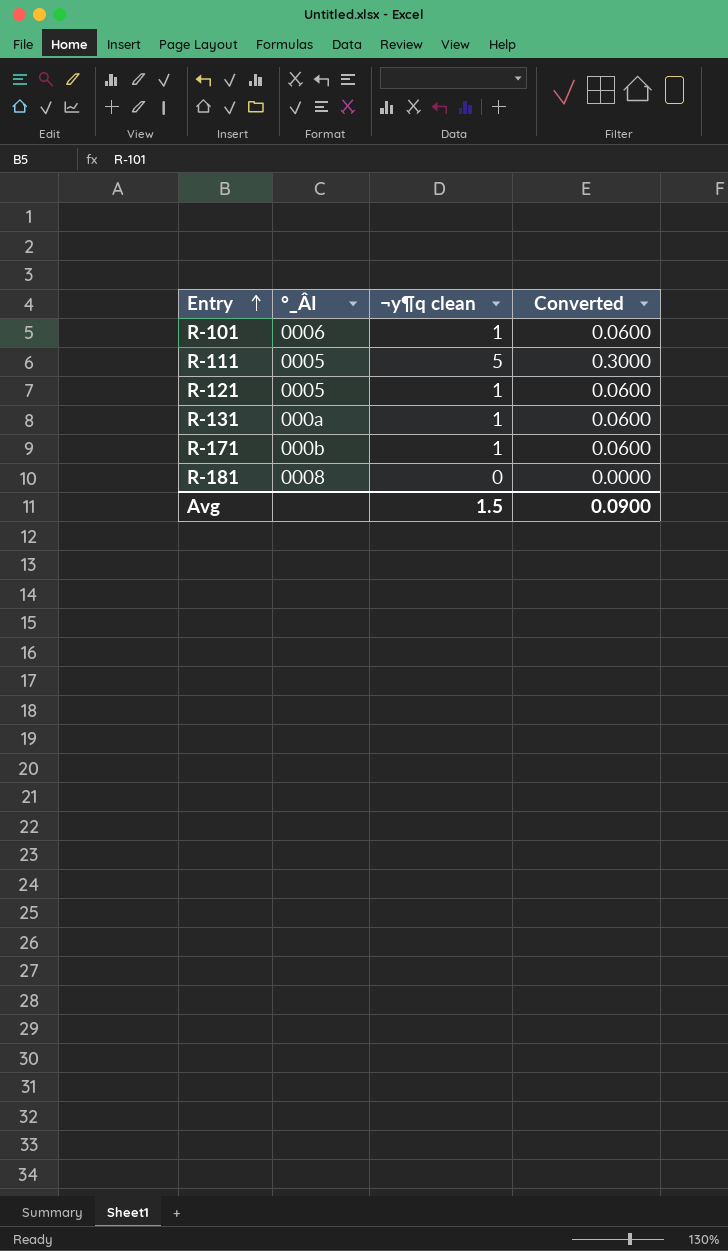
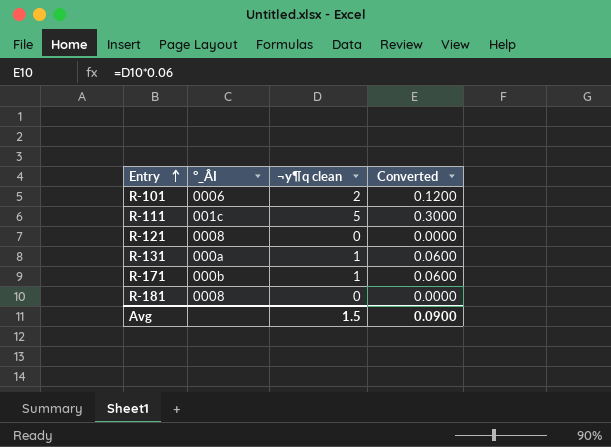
R-101 | ¬y¶q clean: 1 -> 2
R-101 | Converted: 0.0600 -> 0.1200
R-111 | °_ÂI: 0005 -> 001c
R-121 | °_ÂI: 0005 -> 0008
R-121 | ¬y¶q clean: 1 -> 0
R-121 | Converted: 0.0600 -> 0.0000

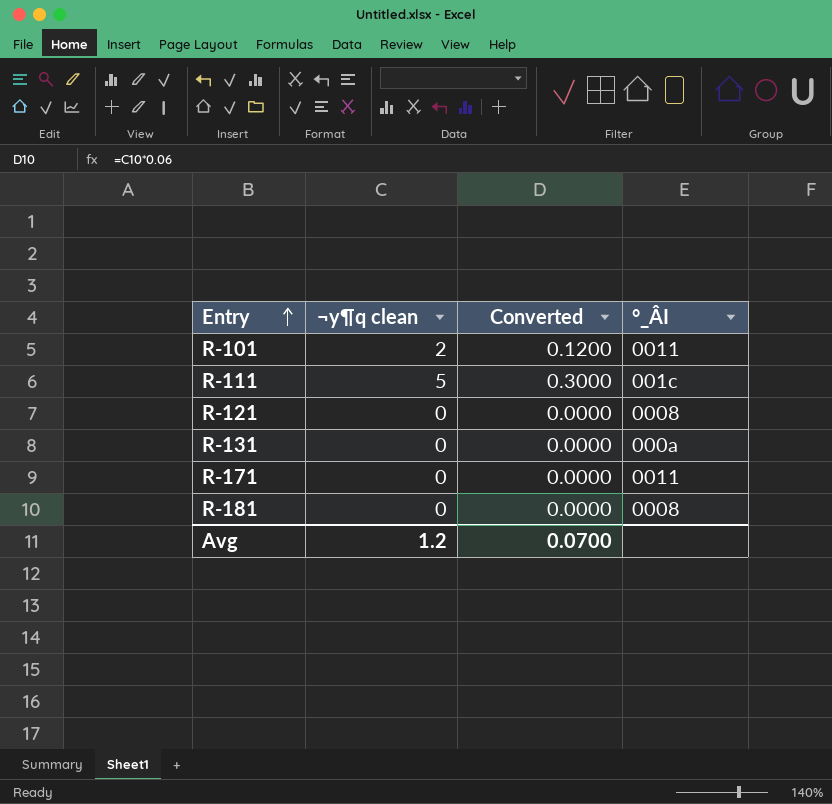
column °_ÂI | position: 2 -> 4
R-101 | °_ÂI: 0006 -> 0011
R-131 | ¬y¶q clean: 1 -> 0
R-131 | Converted: 0.0600 -> 0.0000
R-171 | ¬y¶q clean: 1 -> 0
R-171 | Converted: 0.0600 -> 0.0000
R-171 | °_ÂI: 000b -> 0011
Avg | ¬y¶q clean: 1.5 -> 1.2
Avg | Converted: 0.0900 -> 0.0700

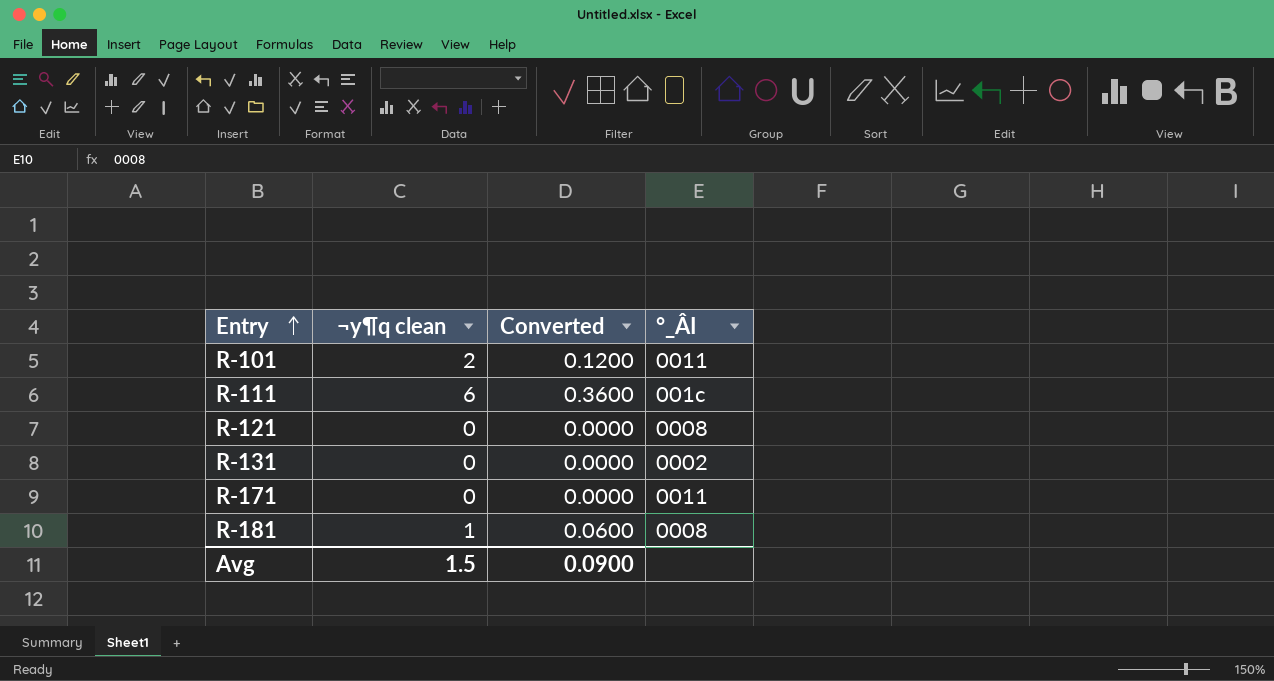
R-111 | ¬y¶q clean: 5 -> 6
R-111 | Converted: 0.3000 -> 0.3600
R-131 | °_ÂI: 000a -> 0002
R-181 | ¬y¶q clean: 0 -> 1
R-181 | Converted: 0.0000 -> 0.0600
Avg | ¬y¶q clean: 1.2 -> 1.5
Avg | Converted: 0.0700 -> 0.0900

